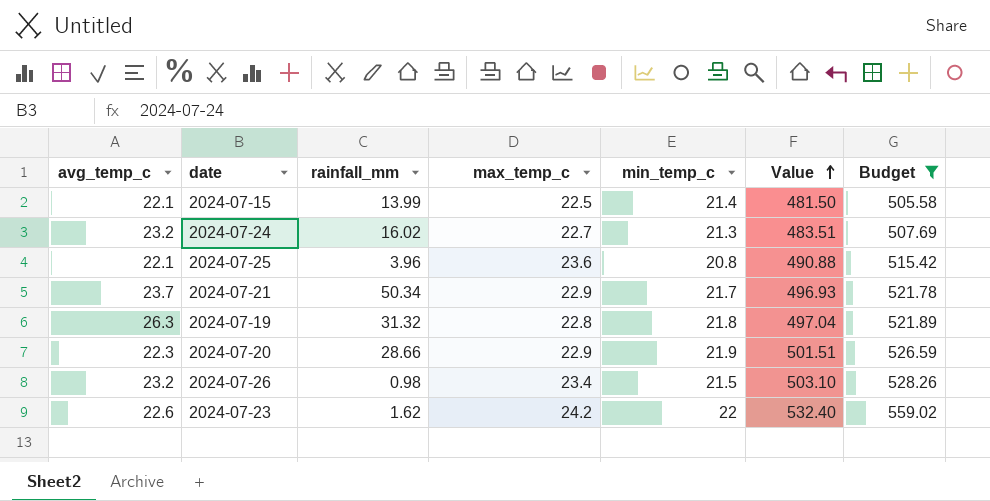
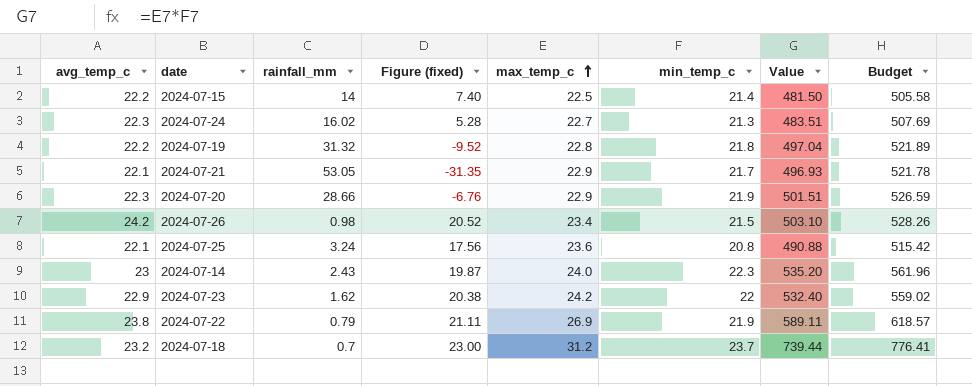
filter: Budget <= 559.02 -> none
row order: Value ascending -> max_temp_c ascending
column Figure (fixed) | formula: none -> [min_temp_c] - [rainfall_mm]
2024-07-15 | avg_temp_c: 22.1 -> 22.2
2024-07-15 | rainfall_mm: 13.99 -> 14
2024-07-24 | avg_temp_c: 23.2 -> 22.3
2024-07-19 | avg_temp_c: 26.3 -> 22.2
2024-07-21 | avg_temp_c: 23.7 -> 22.1
2024-07-21 | rainfall_mm: 50.34 -> 53.05
2024-07-26 | avg_temp_c: 23.2 -> 24.2
2024-07-25 | rainfall_mm: 3.96 -> 3.24
2024-07-23 | avg_temp_c: 22.6 -> 22.9

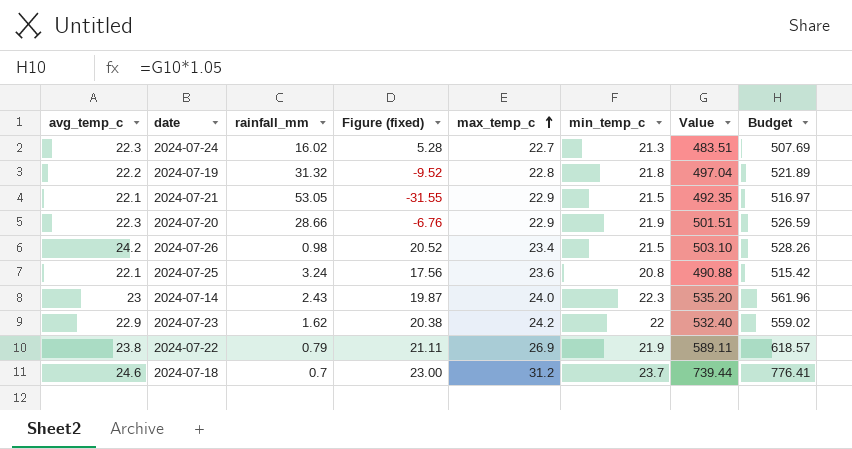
row 2024-07-15: 22.2 | 14 | 7.40 | 22.5 | 21.4 | 481.50 | 505.58 -> none
2024-07-21 | Figure (fixed): -31.35 -> -31.55
2024-07-21 | min_temp_c: 21.7 -> 21.5
2024-07-21 | Value: 496.93 -> 492.35
2024-07-21 | Budget: 521.78 -> 516.97
2024-07-18 | avg_temp_c: 23.2 -> 24.6

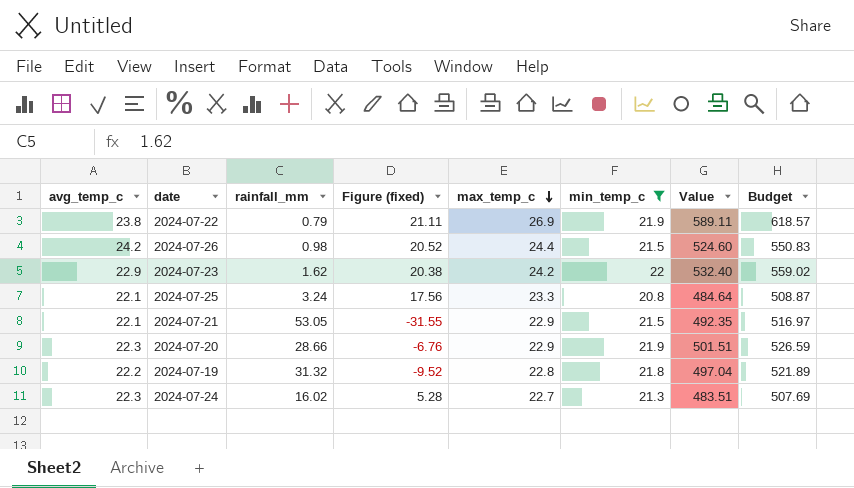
filter: none -> min_temp_c <= 22
row order: max_temp_c ascending -> max_temp_c descending
2024-07-26 | max_temp_c: 23.4 -> 24.4
2024-07-26 | Value: 503.10 -> 524.60
2024-07-26 | Budget: 528.26 -> 550.83
2024-07-25 | max_temp_c: 23.6 -> 23.3
2024-07-25 | Value: 490.88 -> 484.64
2024-07-25 | Budget: 515.42 -> 508.87

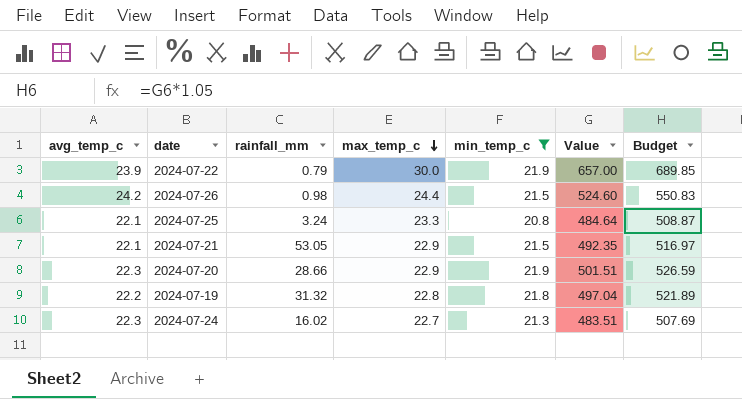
column Figure (fixed) | formula: [min_temp_c] - [rainfall_mm] -> none
row 2024-07-23: 22.9 | 1.62 | 20.38 | 24.2 | 22 | 532.40 | 559.02 -> none
2024-07-22 | avg_temp_c: 23.8 -> 23.9
2024-07-22 | max_temp_c: 26.9 -> 30.0
2024-07-22 | Value: 589.11 -> 657.00
2024-07-22 | Budget: 618.57 -> 689.85

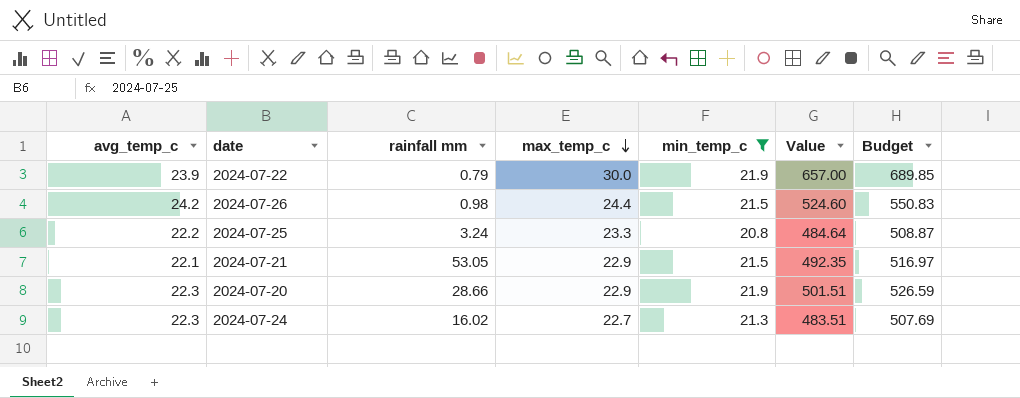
column name: rainfall_mm -> rainfall mm
row 2024-07-19: 22.2 | 31.32 | 22.8 | 21.8 | 497.04 | 521.89 -> none
2024-07-25 | avg_temp_c: 22.1 -> 22.2

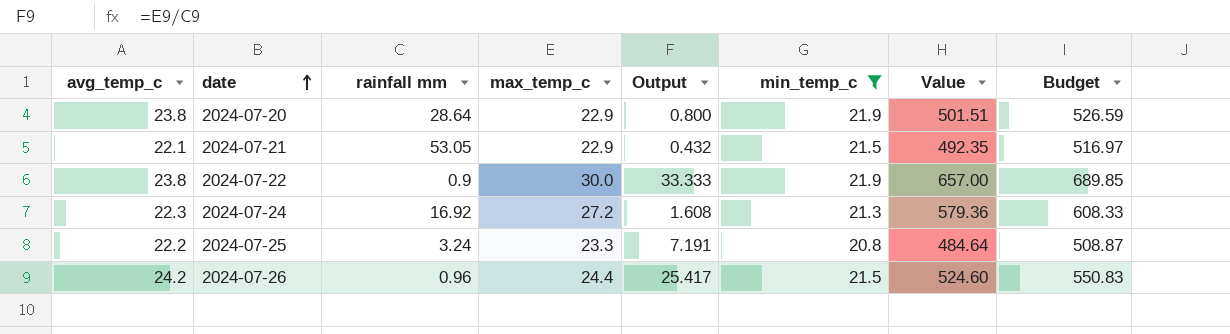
row order: max_temp_c descending -> date ascending
column Output | formula: none -> [max_temp_c] / [rainfall mm]
2024-07-20 | avg_temp_c: 22.3 -> 23.8
2024-07-20 | rainfall mm: 28.66 -> 28.64
2024-07-22 | avg_temp_c: 23.9 -> 23.8
2024-07-22 | rainfall mm: 0.79 -> 0.9
2024-07-24 | rainfall mm: 16.02 -> 16.92
2024-07-24 | max_temp_c: 22.7 -> 27.2
2024-07-24 | Value: 483.51 -> 579.36
2024-07-24 | Budget: 507.69 -> 608.33
2024-07-26 | rainfall mm: 0.98 -> 0.96

